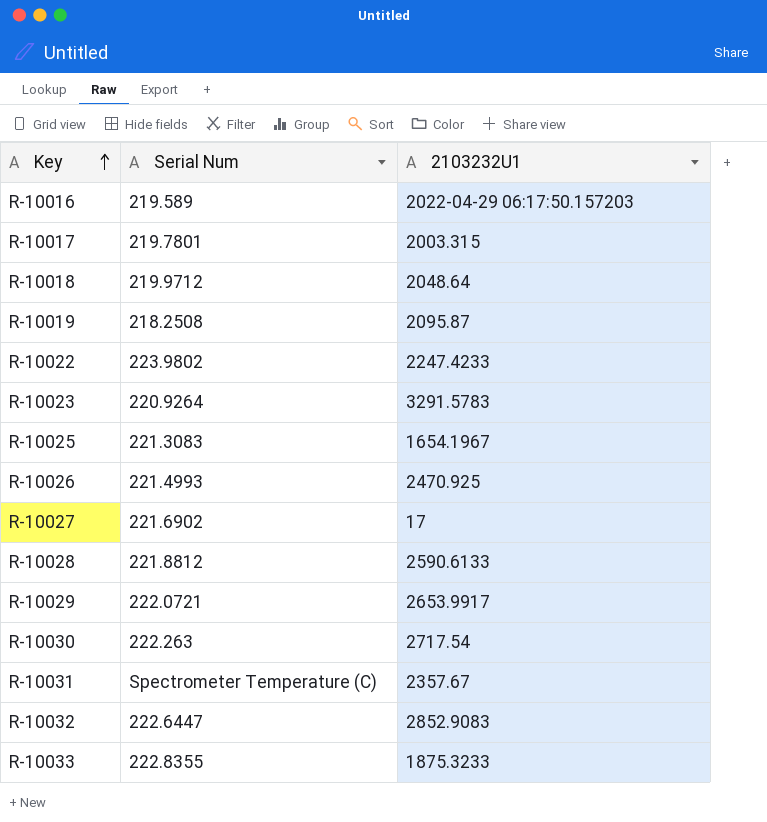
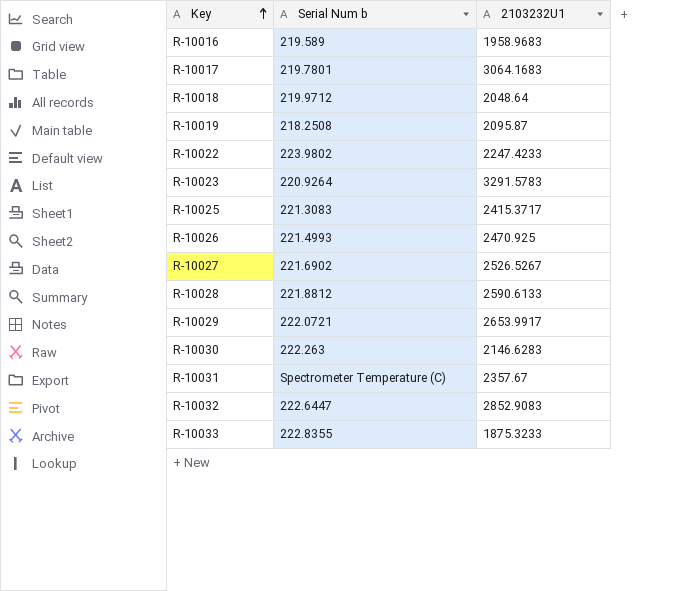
column name: Serial Num -> Serial Num b
R-10016 | 2103232U1: 2022-04-29 06:17:50.157203 -> 1958.9683
R-10017 | 2103232U1: 2003.315 -> 3064.1683
R-10025 | 2103232U1: 1654.1967 -> 2415.3717
R-10027 | 2103232U1: 17 -> 2526.5267
R-10030 | 2103232U1: 2717.54 -> 2146.6283

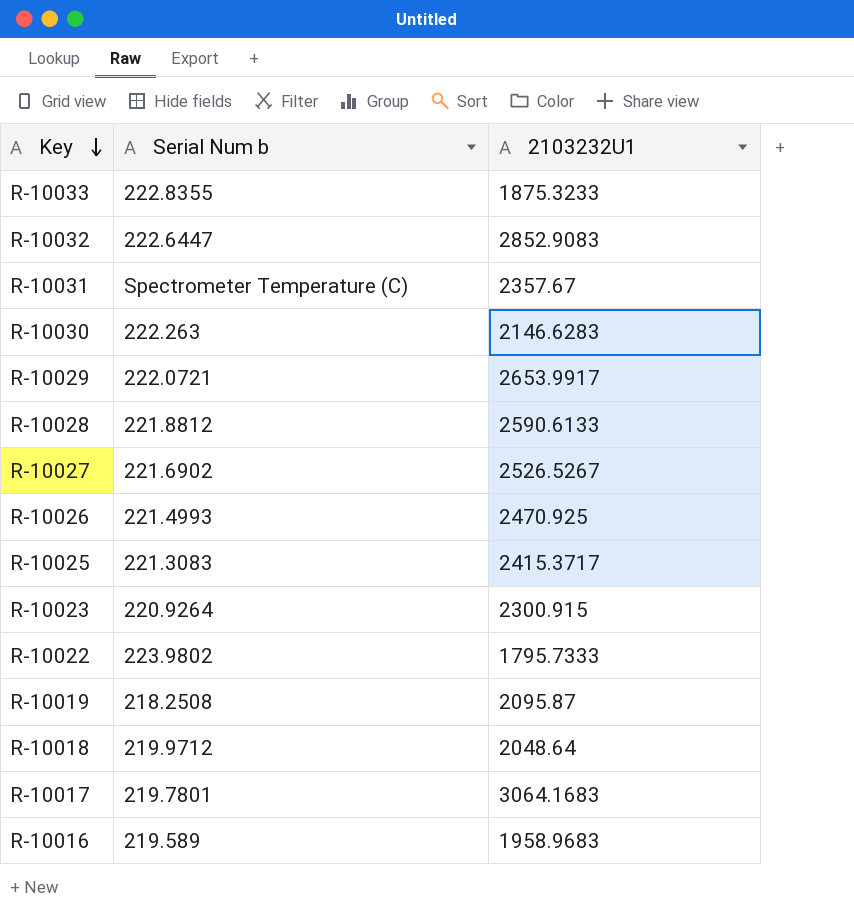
row order: Key ascending -> Key descending
R-10023 | 2103232U1: 3291.5783 -> 2300.915
R-10022 | 2103232U1: 2247.4233 -> 1795.7333

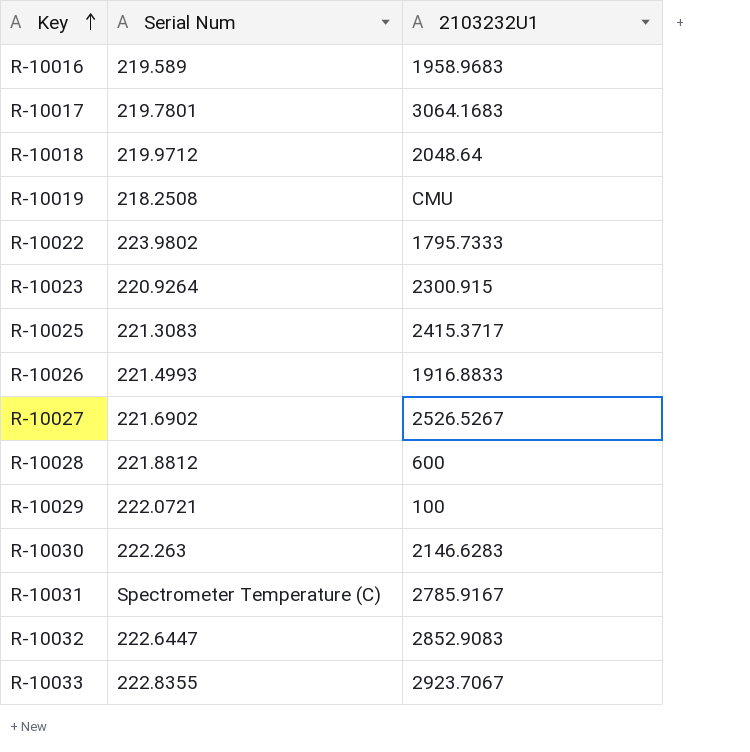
row order: Key descending -> Key ascending
column name: Serial Num b -> Serial Num
R-10019 | 2103232U1: 2095.87 -> CMU
R-10026 | 2103232U1: 2470.925 -> 1916.8833
R-10028 | 2103232U1: 2590.6133 -> 600
R-10029 | 2103232U1: 2653.9917 -> 100
R-10031 | 2103232U1: 2357.67 -> 2785.9167
R-10033 | 2103232U1: 1875.3233 -> 2923.7067

